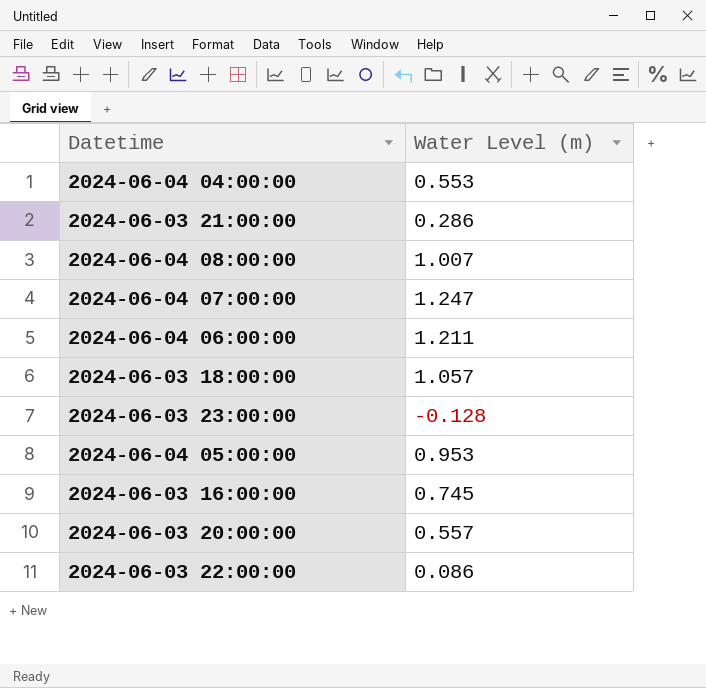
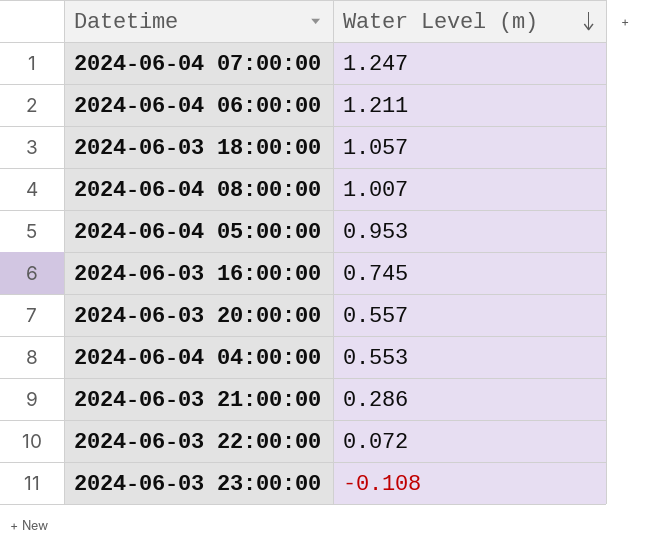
row order: none -> Water Level (m) descending
2024-06-03 22:00:00 | Water Level (m): 0.086 -> 0.072
2024-06-03 23:00:00 | Water Level (m): -0.128 -> -0.108

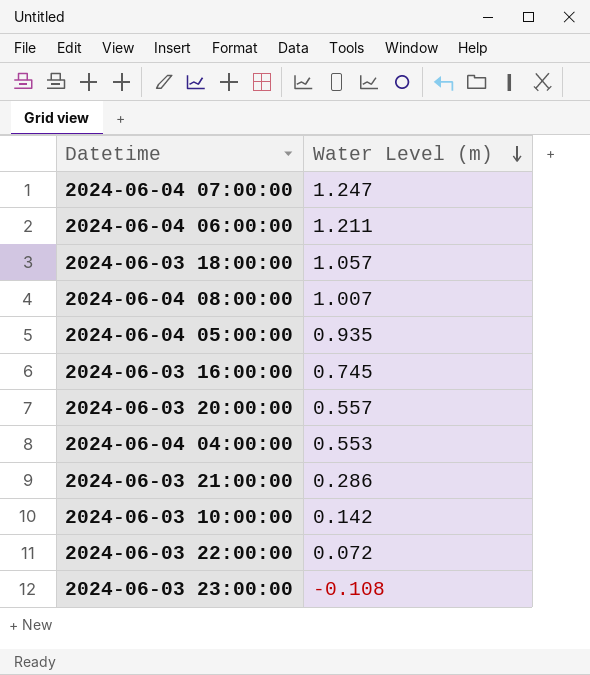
2024-06-04 05:00:00 | Water Level (m): 0.953 -> 0.935
row 2024-06-03 10:00:00: none -> 0.142

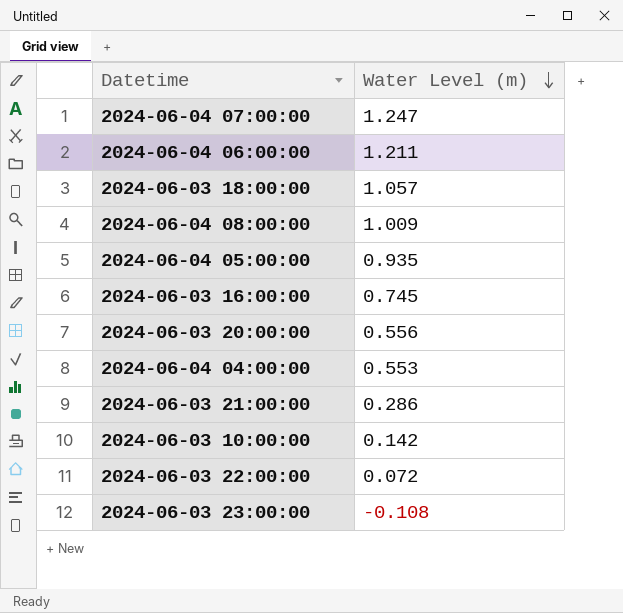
2024-06-04 08:00:00 | Water Level (m): 1.007 -> 1.009
2024-06-03 20:00:00 | Water Level (m): 0.557 -> 0.556

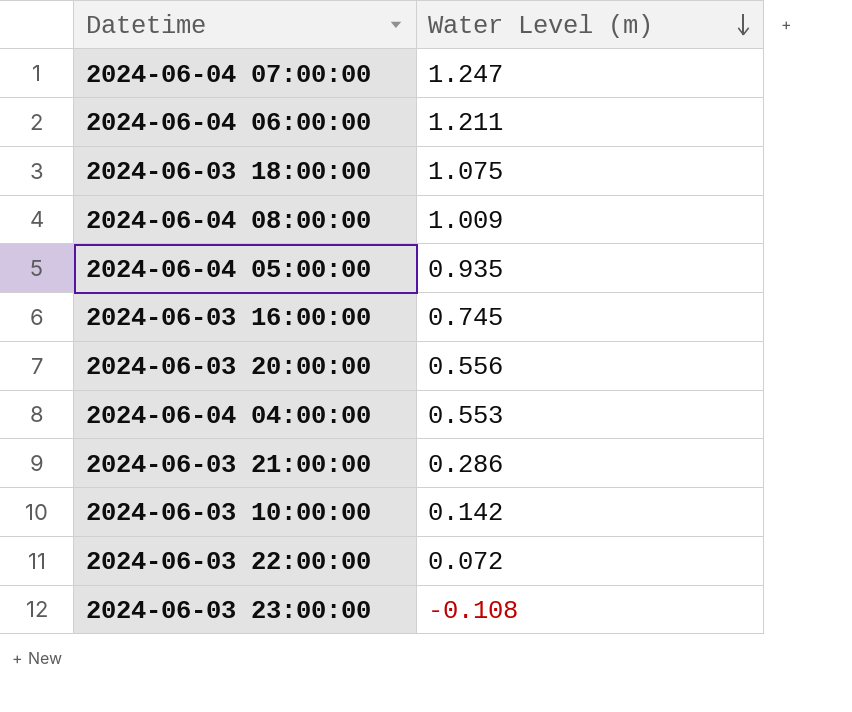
2024-06-03 18:00:00 | Water Level (m): 1.057 -> 1.075

